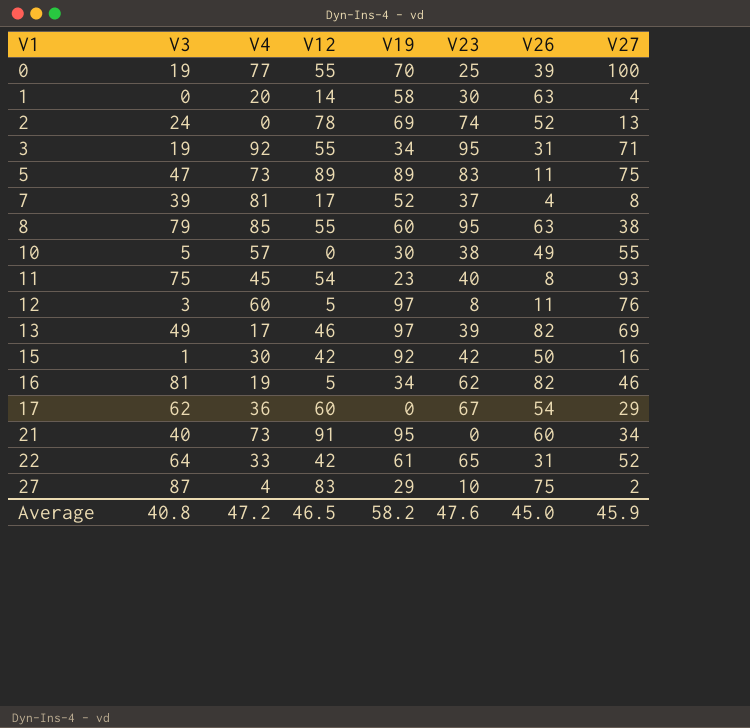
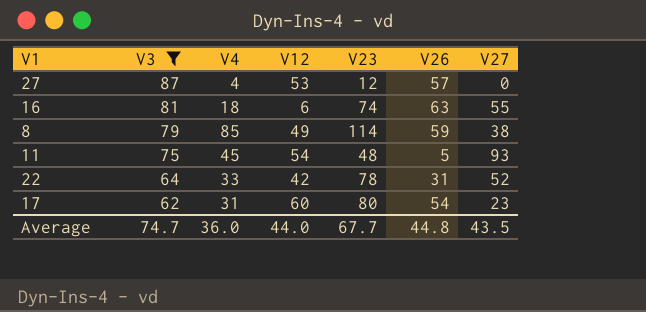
filter: none -> V3 >= 62
row order: V1 ascending -> V3 descending
column V19 | position: 5 -> none
27 | V12: 83 -> 53
27 | V23: 10 -> 12
27 | V26: 75 -> 57
27 | V27: 2 -> 0
16 | V4: 19 -> 18
16 | V12: 5 -> 6
16 | V23: 62 -> 74
16 | V26: 82 -> 63
16 | V27: 46 -> 55
8 | V12: 55 -> 49
8 | V23: 95 -> 114
8 | V26: 63 -> 59
11 | V23: 40 -> 48
11 | V26: 8 -> 5
22 | V23: 65 -> 78
17 | V4: 36 -> 31
17 | V23: 67 -> 80
17 | V27: 29 -> 23
Average | V3: 40.8 -> 74.7
Average | V4: 47.2 -> 36.0
Average | V12: 46.5 -> 44.0
Average | V23: 47.6 -> 67.7
Average | V26: 45.0 -> 44.8
Average | V27: 45.9 -> 43.5

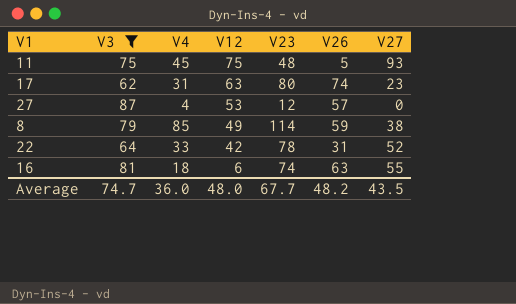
row order: V3 descending -> V12 descending
11 | V12: 54 -> 75
17 | V12: 60 -> 63
17 | V26: 54 -> 74
Average | V12: 44.0 -> 48.0
Average | V26: 44.8 -> 48.2

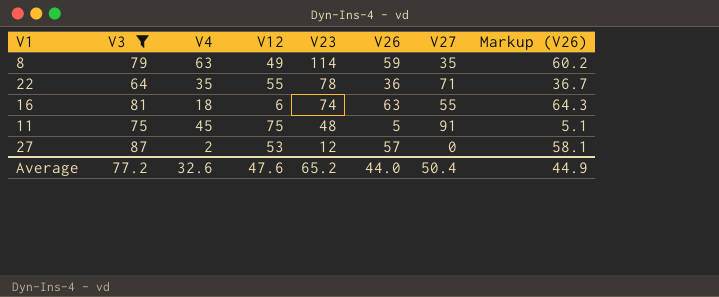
row order: V12 descending -> V23 descending
column Markup (V26) | formula: none -> [V26] * 1.02
row 17: 62 | 31 | 63 | 80 | 74 | 23 -> none
8 | V4: 85 -> 63
8 | V27: 38 -> 35
22 | V4: 33 -> 35
22 | V12: 42 -> 55
22 | V26: 31 -> 36
22 | V27: 52 -> 71
11 | V27: 93 -> 91
27 | V4: 4 -> 2
Average | V3: 74.7 -> 77.2
Average | V4: 36.0 -> 32.6
Average | V12: 48.0 -> 47.6
Average | V23: 67.7 -> 65.2
Average | V26: 48.2 -> 44.0
Average | V27: 43.5 -> 50.4

